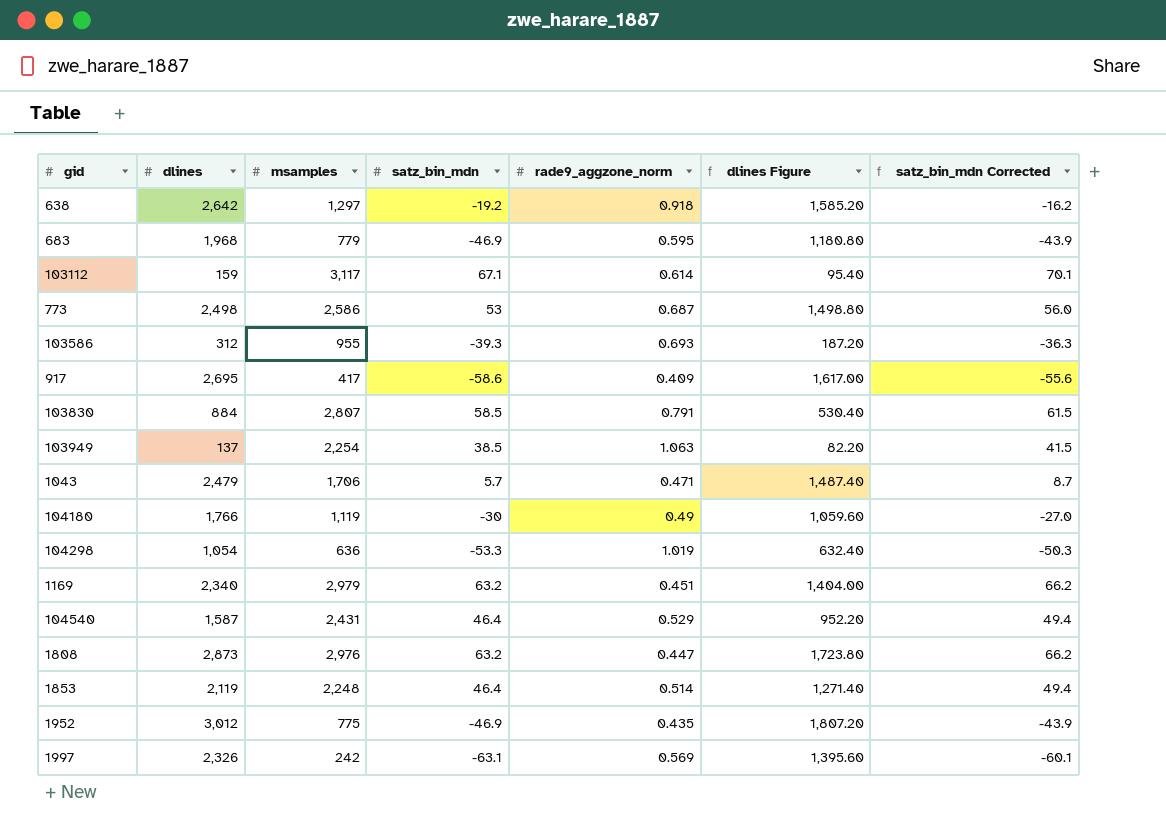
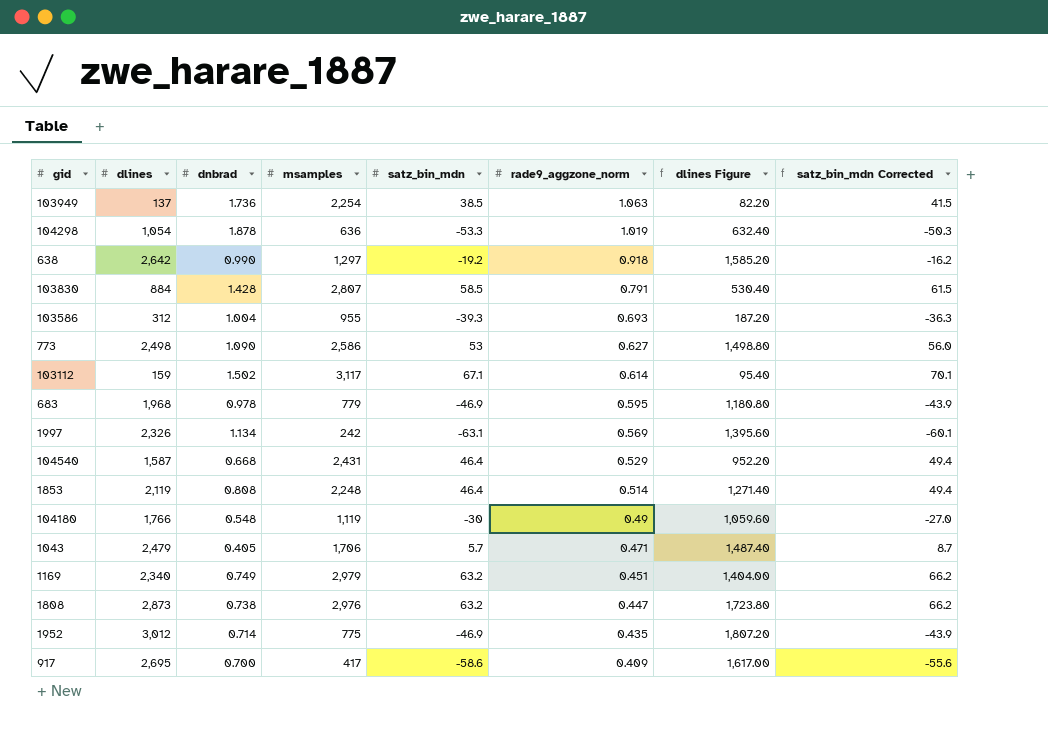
row order: none -> rade9_aggzone_norm descending
column dnbrad | position: none -> 3
773 | rade9_aggzone_norm: 0.687 -> 0.627

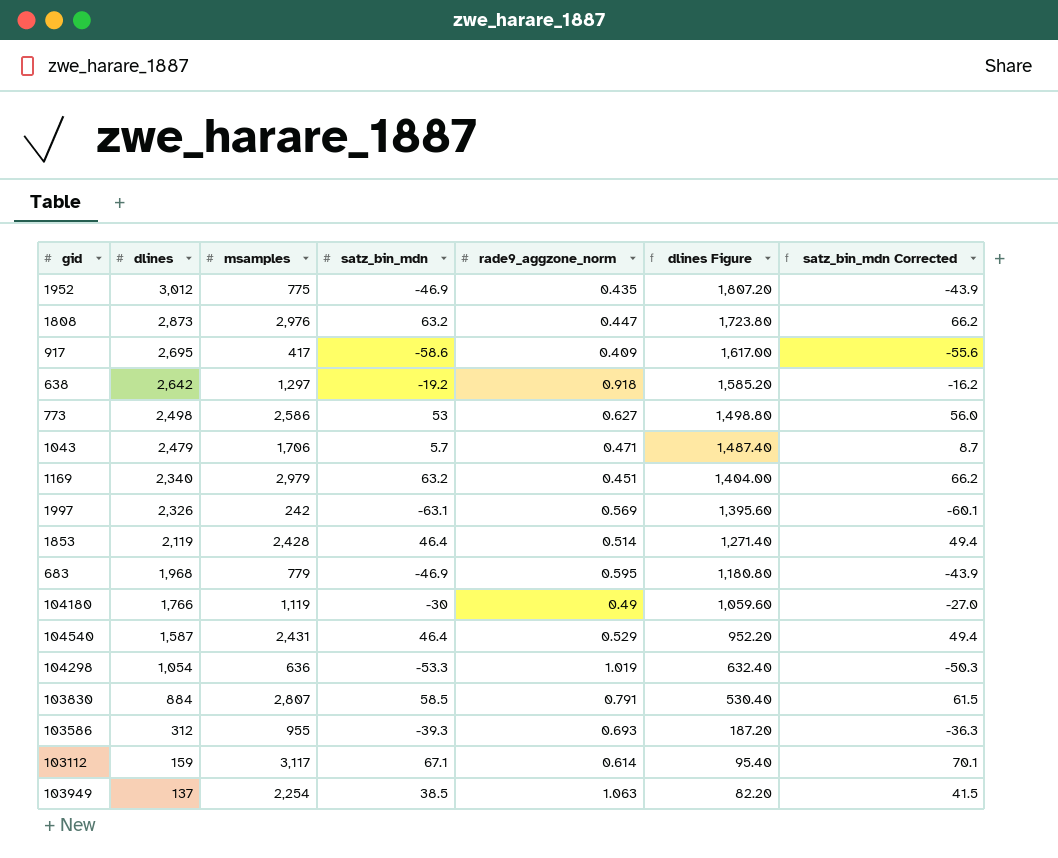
row order: rade9_aggzone_norm descending -> dlines descending
column dnbrad | position: 3 -> none
1853 | msamples: 2,248 -> 2,428

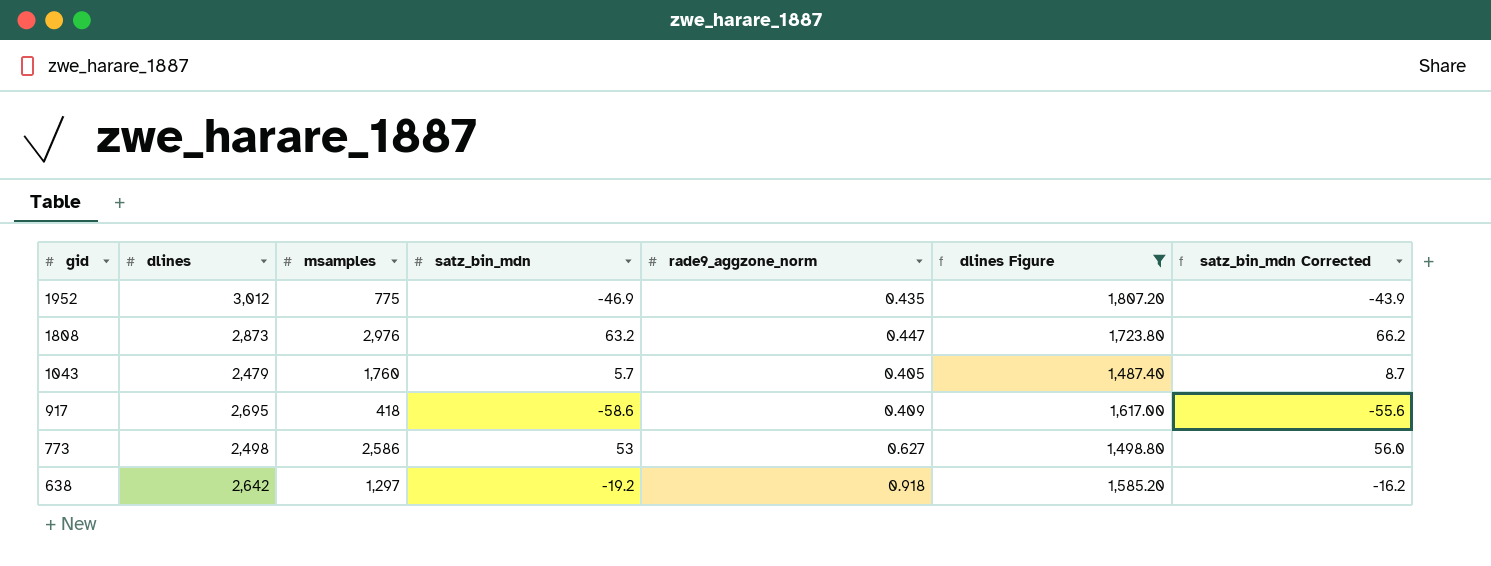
filter: none -> dlines Figure >= 1,487.40
row order: dlines descending -> gid descending
1043 | msamples: 1,706 -> 1,760
1043 | rade9_aggzone_norm: 0.471 -> 0.405
917 | msamples: 417 -> 418

